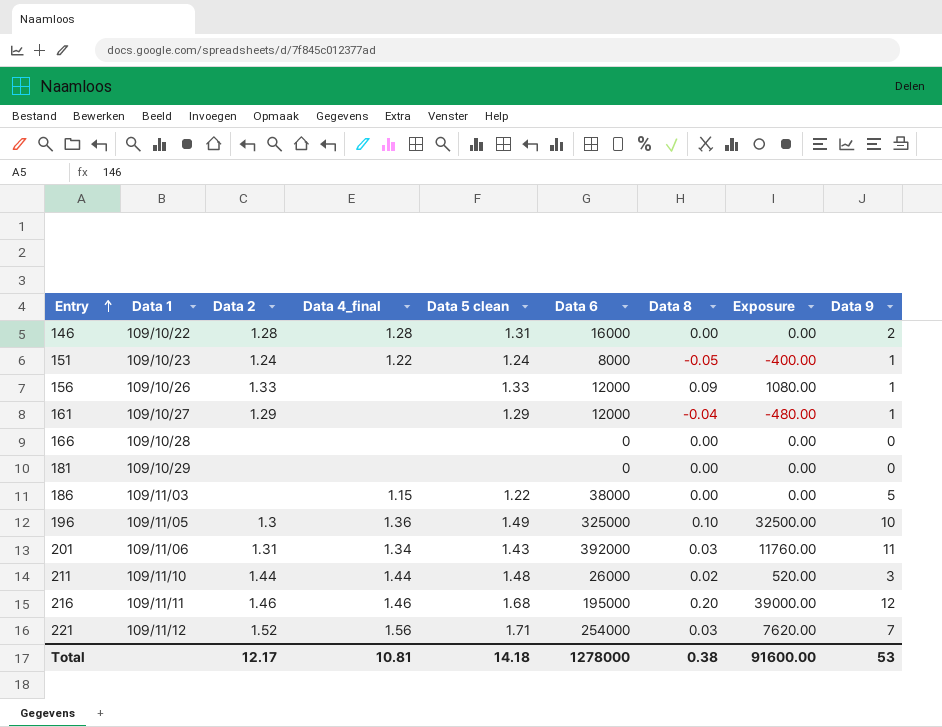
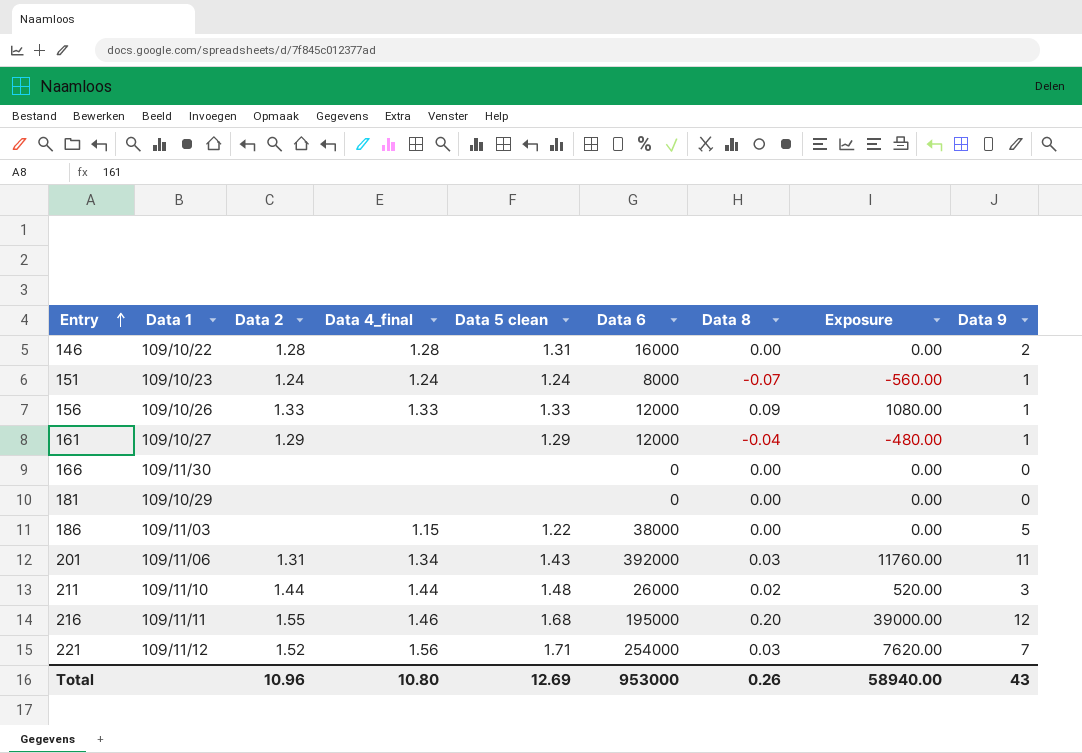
row 196: 109/11/05 | 1.3 | 1.36 | 1.49 | 325000 | 0.10 | 32500.00 | 10 -> none
151 | Data 4_final: 1.22 -> 1.24
151 | Data 8: -0.05 -> -0.07
151 | Exposure: -400.00 -> -560.00
156 | Data 4_final: none -> 1.33
166 | Data 1: 109/10/28 -> 109/11/30
216 | Data 2: 1.46 -> 1.55
Total | Data 2: 12.17 -> 10.96
Total | Data 4_final: 10.81 -> 10.80
Total | Data 5 clean: 14.18 -> 12.69
Total | Data 6: 1278000 -> 953000
Total | Data 8: 0.38 -> 0.26
Total | Exposure: 91600.00 -> 58940.00
Total | Data 9: 53 -> 43

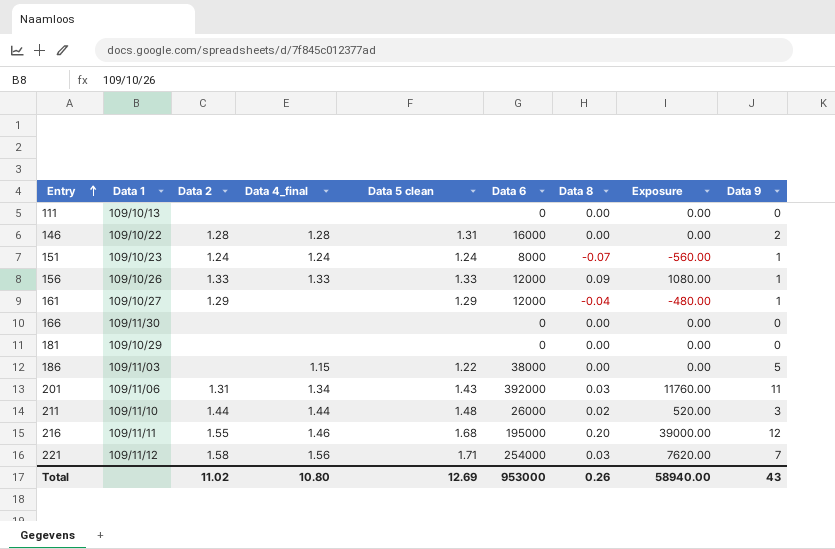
row 111: none -> 109/10/13 | none | none | none | 0 | 0.00 | 0.00 | 0
221 | Data 2: 1.52 -> 1.58
Total | Data 2: 10.96 -> 11.02

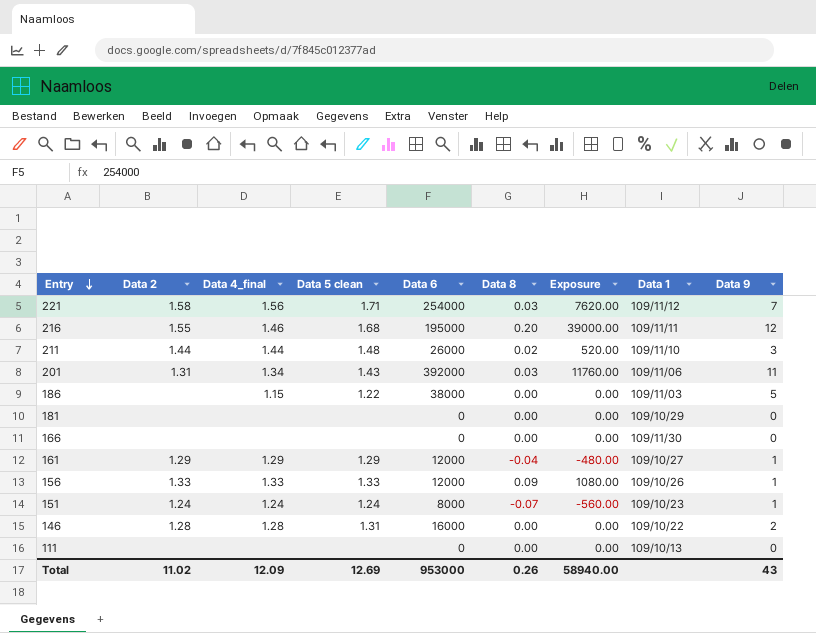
row order: Entry ascending -> Entry descending
column Data 1 | position: 2 -> 8
161 | Data 4_final: none -> 1.29
Total | Data 4_final: 10.80 -> 12.09

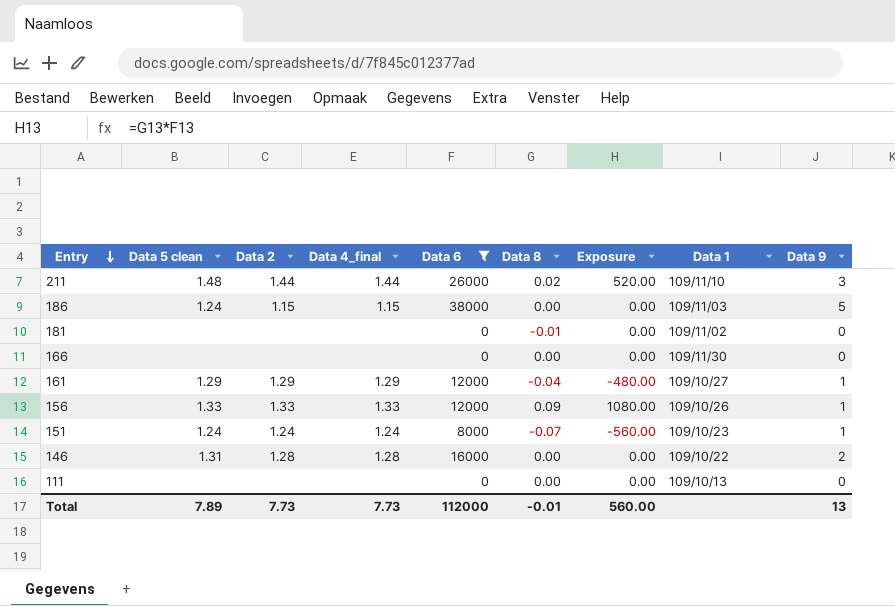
filter: none -> Data 6 <= 38000
column Data 5 clean | position: 4 -> 2
186 | Data 5 clean: 1.22 -> 1.24
186 | Data 2: none -> 1.15
181 | Data 8: 0.00 -> -0.01
181 | Data 1: 109/10/29 -> 109/11/02
Total | Data 5 clean: 12.69 -> 7.89
Total | Data 2: 11.02 -> 7.73
Total | Data 4_final: 12.09 -> 7.73
Total | Data 6: 953000 -> 112000
Total | Data 8: 0.26 -> -0.01
Total | Exposure: 58940.00 -> 560.00
Total | Data 9: 43 -> 13

